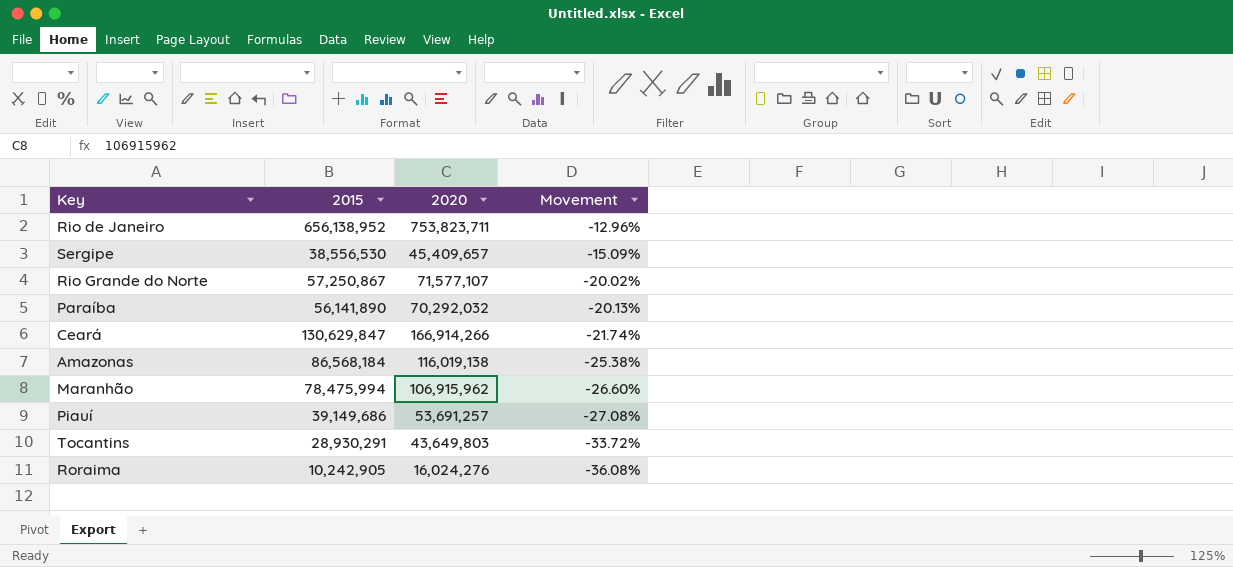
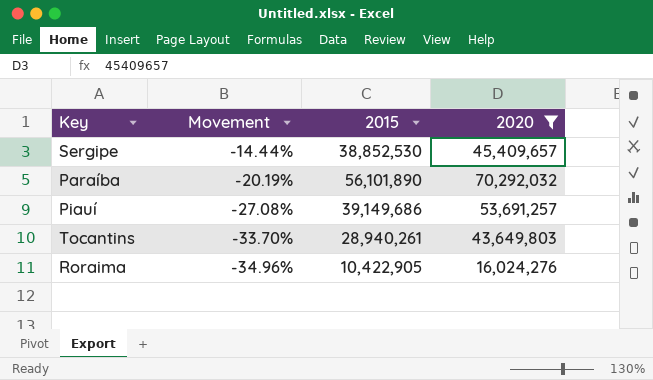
filter: none -> 2020 <= 70,292,032
column Movement | position: 4 -> 2
Sergipe | Movement: -15.09% -> -14.44%
Sergipe | 2015: 38,556,530 -> 38,852,530
Paraíba | Movement: -20.13% -> -20.19%
Paraíba | 2015: 56,141,890 -> 56,101,890
Tocantins | Movement: -33.72% -> -33.70%
Tocantins | 2015: 28,930,291 -> 28,940,261
Roraima | Movement: -36.08% -> -34.96%
Roraima | 2015: 10,242,905 -> 10,422,905

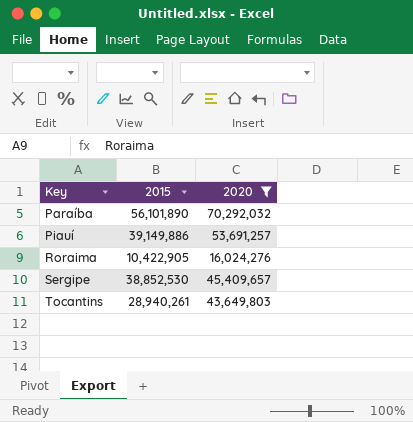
row order: Movement descending -> Key ascending
column Movement | formula: ([2015] - [2020]) / [2020] -> none
Piauí | 2015: 39,149,686 -> 39,149,886

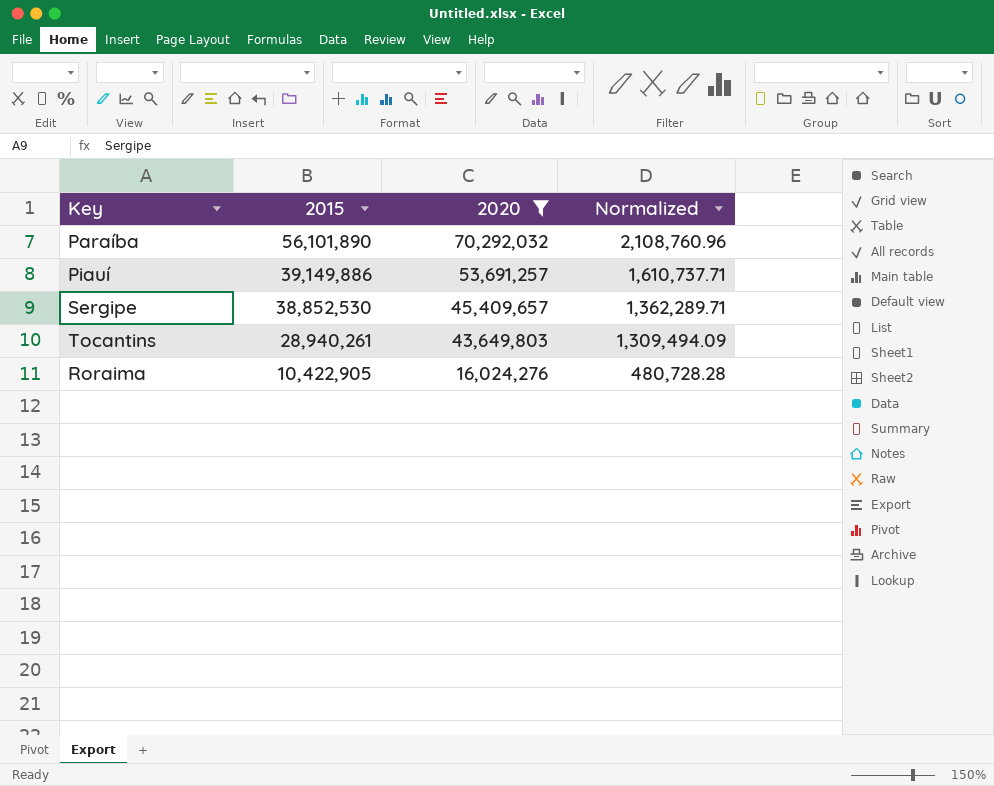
row order: Key ascending -> 2015 descending
column Normalized | formula: none -> [2020] * 0.03

